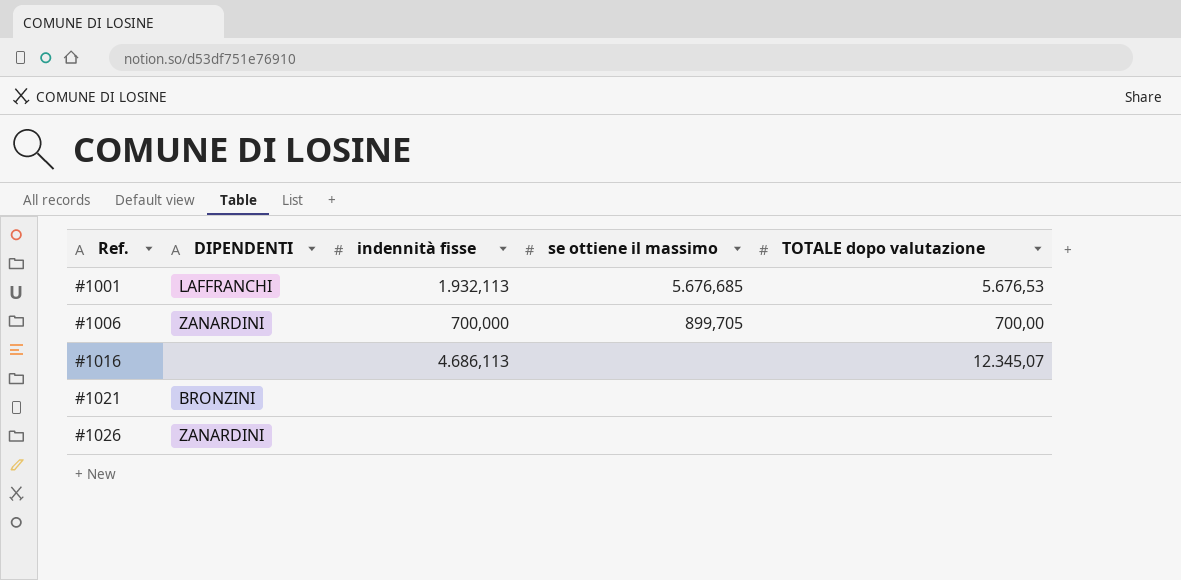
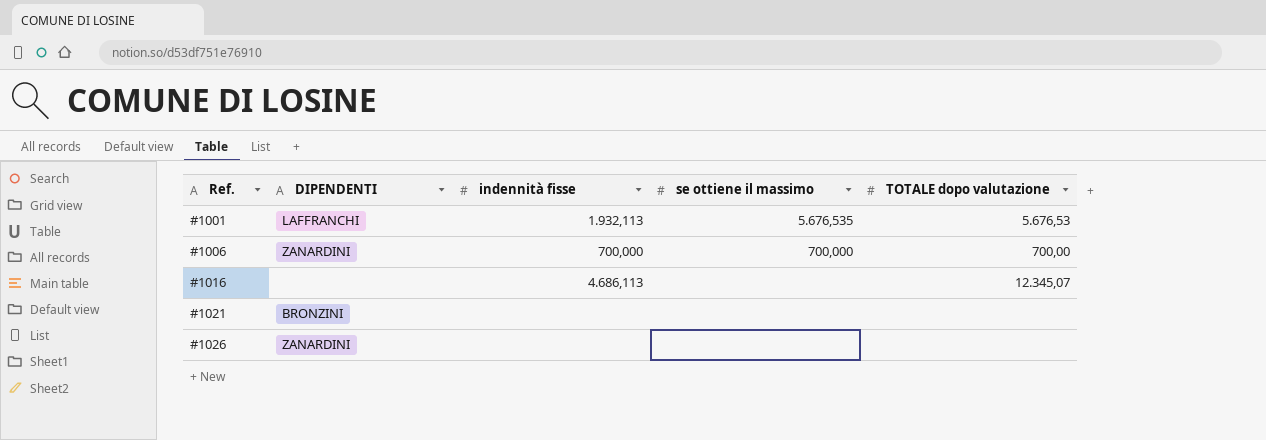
#1001 | se ottiene il massimo: 5.676,685 -> 5.676,535
#1006 | se ottiene il massimo: 899,705 -> 700,000

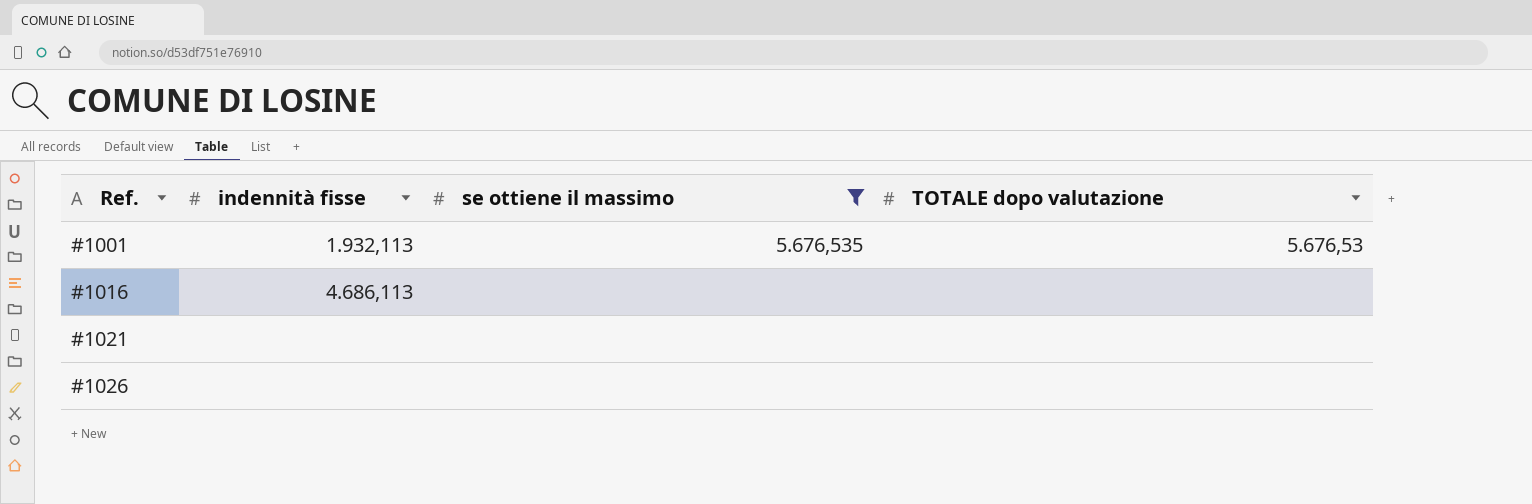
filter: none -> se ottiene il massimo != 700,000
column DIPENDENTI | position: 2 -> none
#1016 | TOTALE dopo valutazione: 12.345,07 -> none

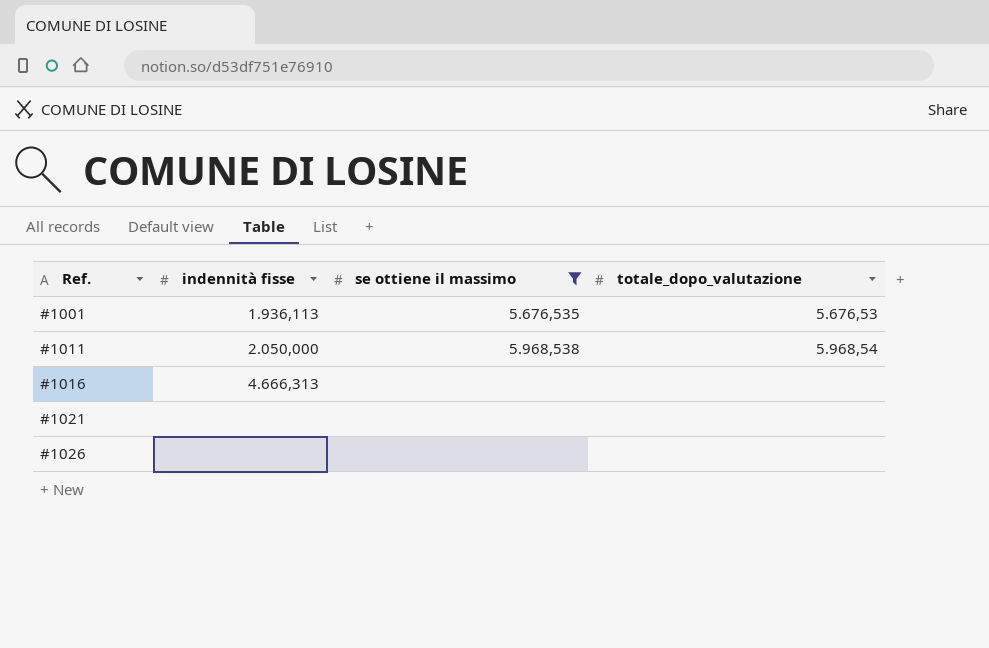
column name: TOTALE dopo valutazione -> totale_dopo_valutazione
#1001 | indennità fisse: 1.932,113 -> 1.936,113
row #1011: none -> 2.050,000 | 5.968,538 | 5.968,54
#1016 | indennità fisse: 4.686,113 -> 4.666,313

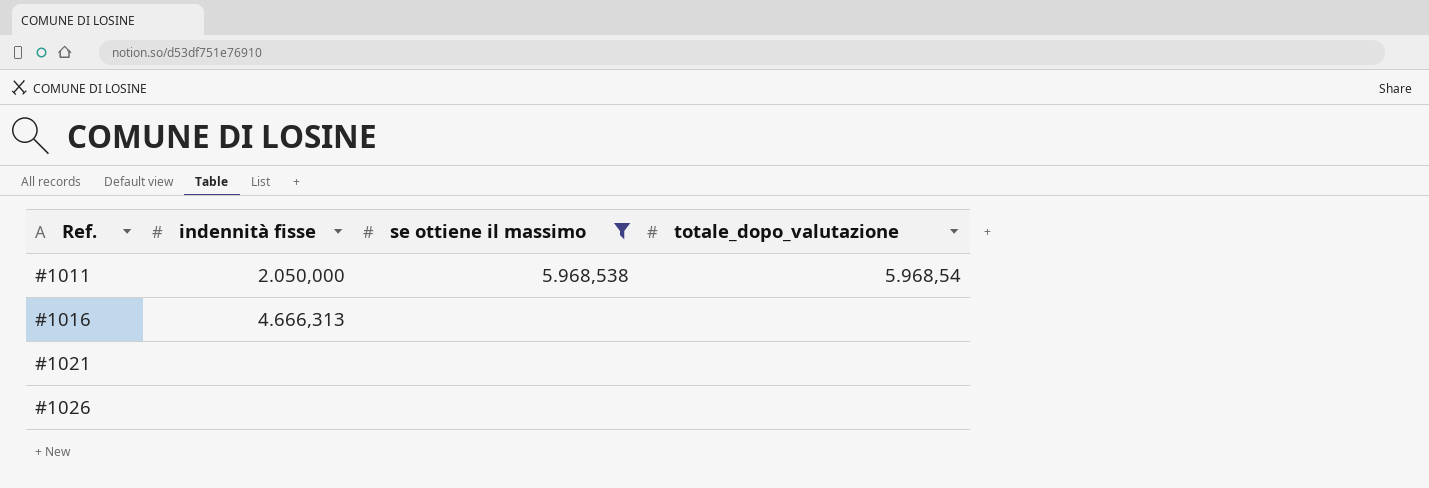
row #1001: 1.936,113 | 5.676,535 | 5.676,53 -> none

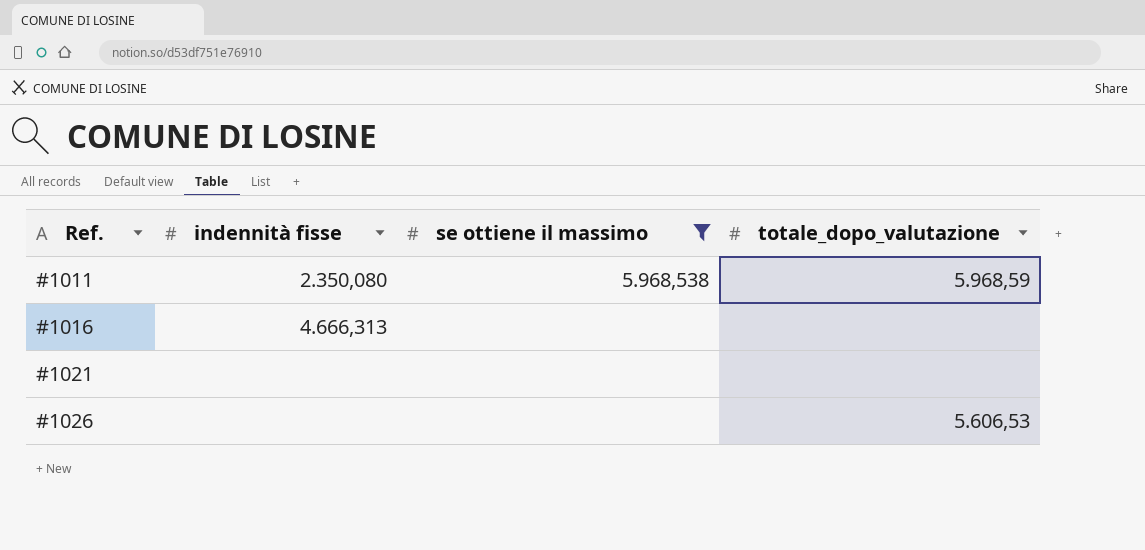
#1011 | indennità fisse: 2.050,000 -> 2.350,080
#1011 | totale_dopo_valutazione: 5.968,54 -> 5.968,59
#1026 | totale_dopo_valutazione: none -> 5.606,53

